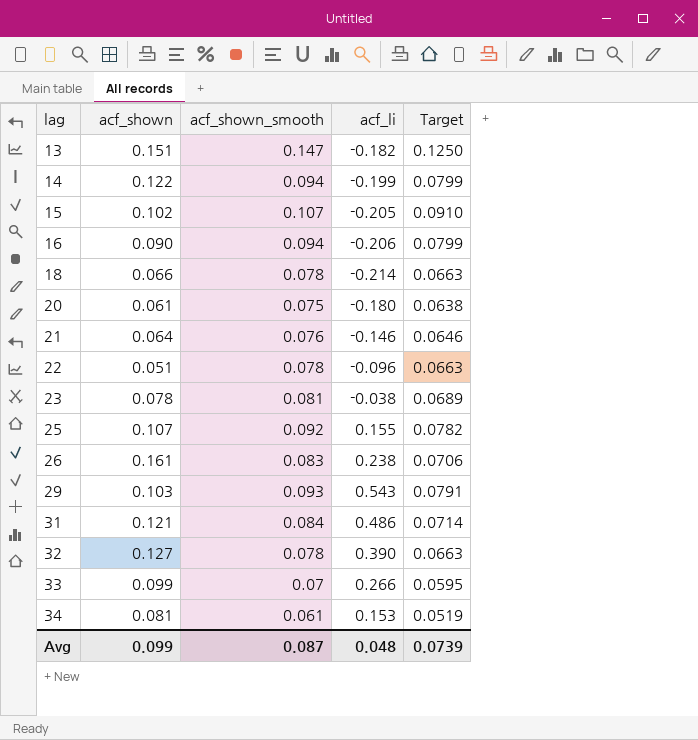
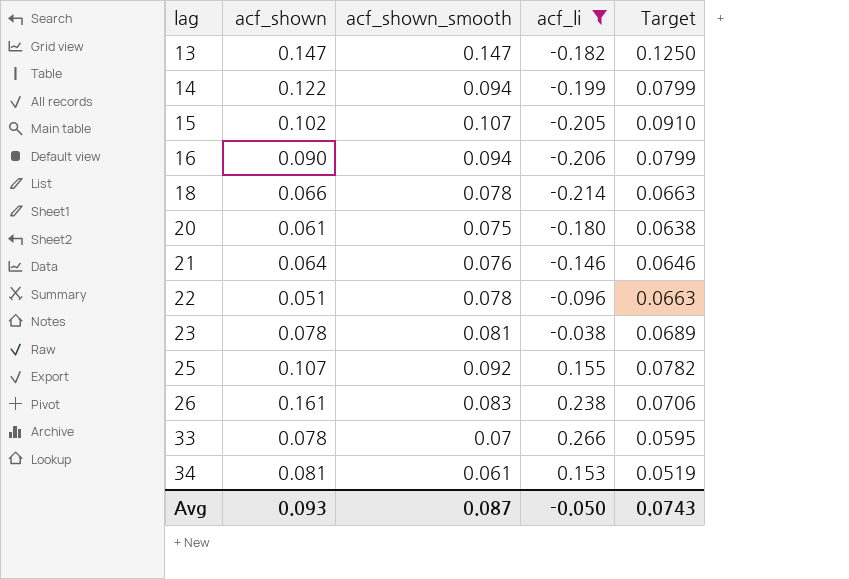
filter: none -> acf_li <= 0.266
13 | acf_shown: 0.151 -> 0.147
33 | acf_shown: 0.099 -> 0.078
Avg | acf_shown: 0.099 -> 0.093
Avg | acf_li: 0.048 -> -0.050
Avg | Target: 0.0739 -> 0.0743

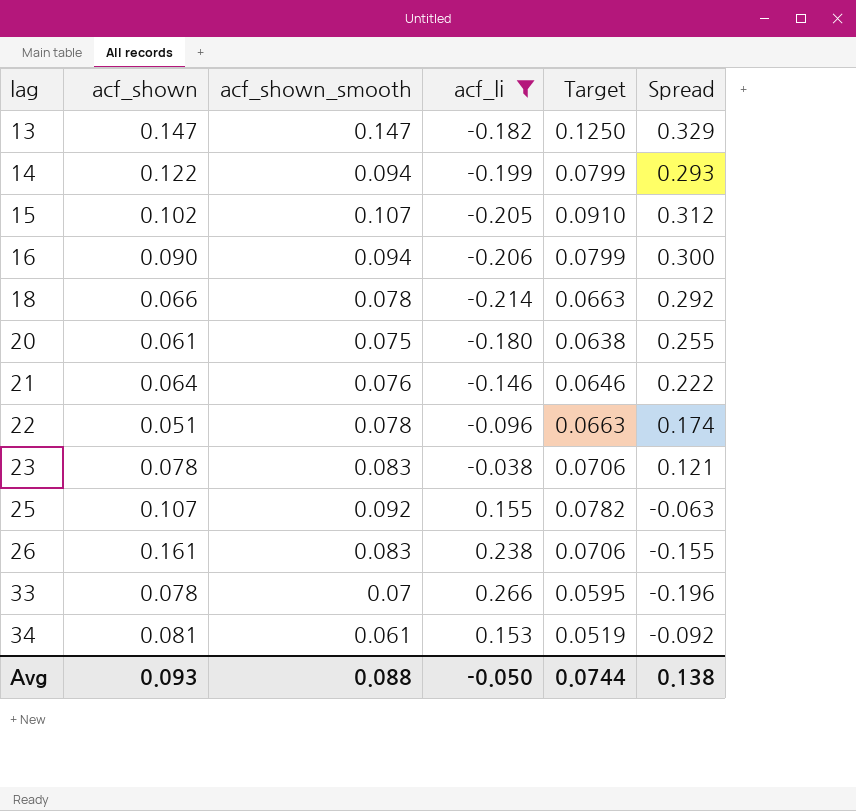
column Spread | formula: none -> [acf_shown_smooth] - [acf_li]
23 | acf_shown_smooth: 0.081 -> 0.083
23 | Target: 0.0689 -> 0.0706
Avg | acf_shown_smooth: 0.087 -> 0.088
Avg | Target: 0.0743 -> 0.0744

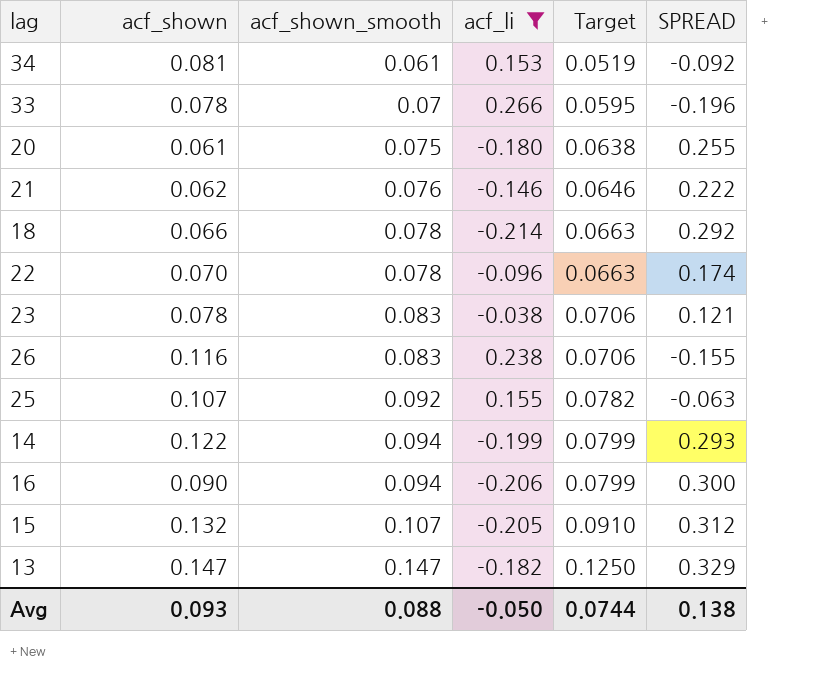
row order: lag ascending -> acf_shown_smooth ascending
column name: Spread -> SPREAD
21 | acf_shown: 0.064 -> 0.062
22 | acf_shown: 0.051 -> 0.070
26 | acf_shown: 0.161 -> 0.116
15 | acf_shown: 0.102 -> 0.132

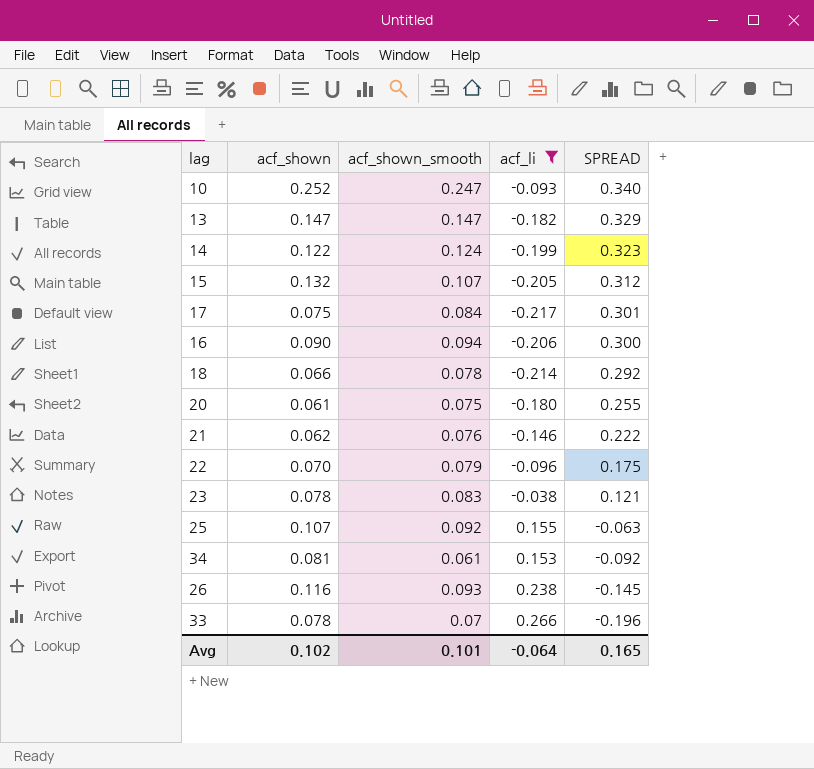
row order: acf_shown_smooth ascending -> SPREAD descending
column Target | formula: [acf_shown_smooth] * 0.85 -> none
row 10: none -> 0.252 | 0.247 | -0.093 | 0.340
14 | acf_shown_smooth: 0.094 -> 0.124
14 | SPREAD: 0.293 -> 0.323
row 17: none -> 0.075 | 0.084 | -0.217 | 0.301
22 | acf_shown_smooth: 0.078 -> 0.079
22 | SPREAD: 0.174 -> 0.175
26 | acf_shown_smooth: 0.083 -> 0.093
26 | SPREAD: -0.155 -> -0.145
Avg | acf_shown: 0.093 -> 0.102
Avg | acf_shown_smooth: 0.088 -> 0.101
Avg | acf_li: -0.050 -> -0.064
Avg | SPREAD: 0.138 -> 0.165

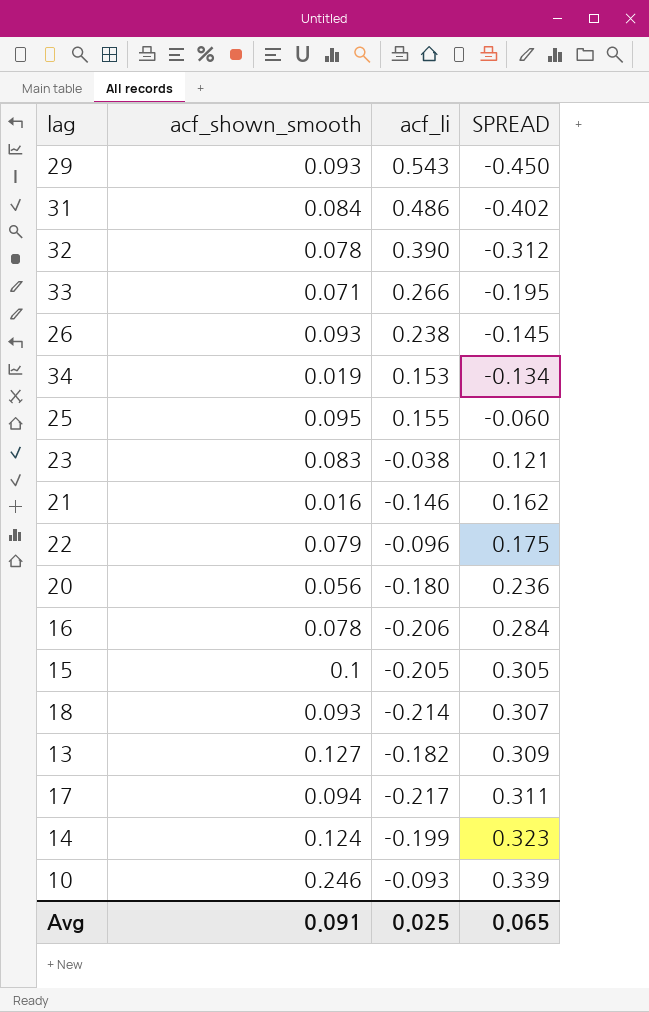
filter: acf_li <= 0.266 -> none
row order: SPREAD descending -> SPREAD ascending
column acf_shown | position: 2 -> none
33 | acf_shown_smooth: 0.07 -> 0.071
33 | SPREAD: -0.196 -> -0.195
34 | acf_shown_smooth: 0.061 -> 0.019
34 | SPREAD: -0.092 -> -0.134
25 | acf_shown_smooth: 0.092 -> 0.095
25 | SPREAD: -0.063 -> -0.060
21 | acf_shown_smooth: 0.076 -> 0.016
21 | SPREAD: 0.222 -> 0.162
20 | acf_shown_smooth: 0.075 -> 0.056
20 | SPREAD: 0.255 -> 0.236
16 | acf_shown_smooth: 0.094 -> 0.078
16 | SPREAD: 0.300 -> 0.284
15 | acf_shown_smooth: 0.107 -> 0.1
15 | SPREAD: 0.312 -> 0.305
18 | acf_shown_smooth: 0.078 -> 0.093
18 | SPREAD: 0.292 -> 0.307
13 | acf_shown_smooth: 0.147 -> 0.127
13 | SPREAD: 0.329 -> 0.309
17 | acf_shown_smooth: 0.084 -> 0.094
17 | SPREAD: 0.301 -> 0.311
10 | acf_shown_smooth: 0.247 -> 0.246
10 | SPREAD: 0.340 -> 0.339
Avg | acf_shown_smooth: 0.101 -> 0.091
Avg | acf_li: -0.064 -> 0.025
Avg | SPREAD: 0.165 -> 0.065

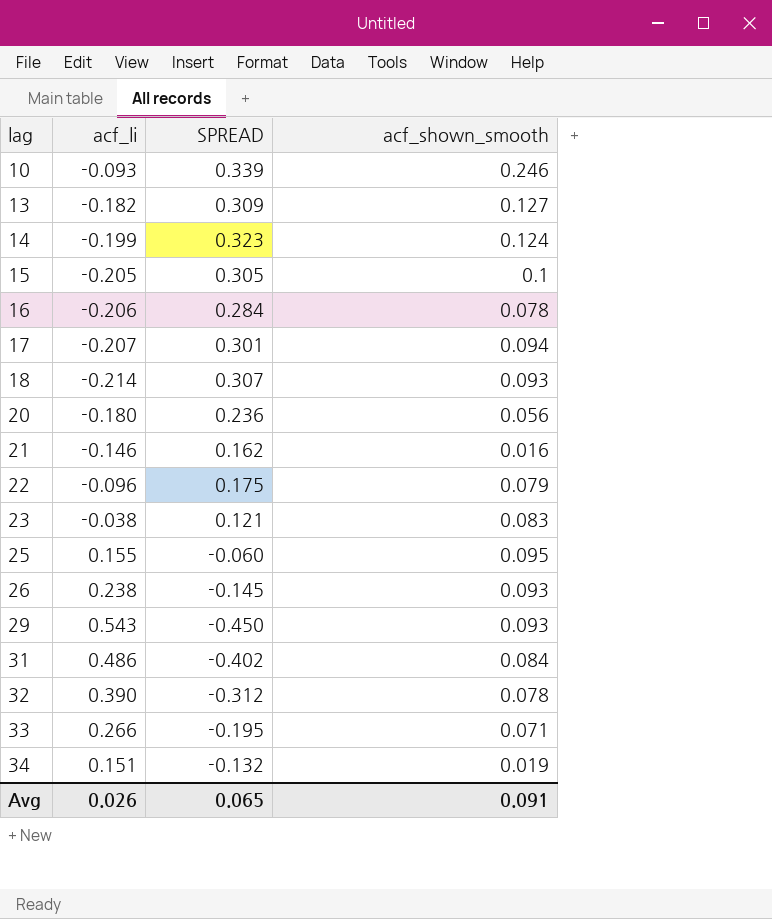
row order: SPREAD ascending -> lag ascending
column acf_shown_smooth | position: 2 -> 4
17 | acf_li: -0.217 -> -0.207
17 | SPREAD: 0.311 -> 0.301
34 | acf_li: 0.153 -> 0.151
34 | SPREAD: -0.134 -> -0.132
Avg | acf_li: 0.025 -> 0.026

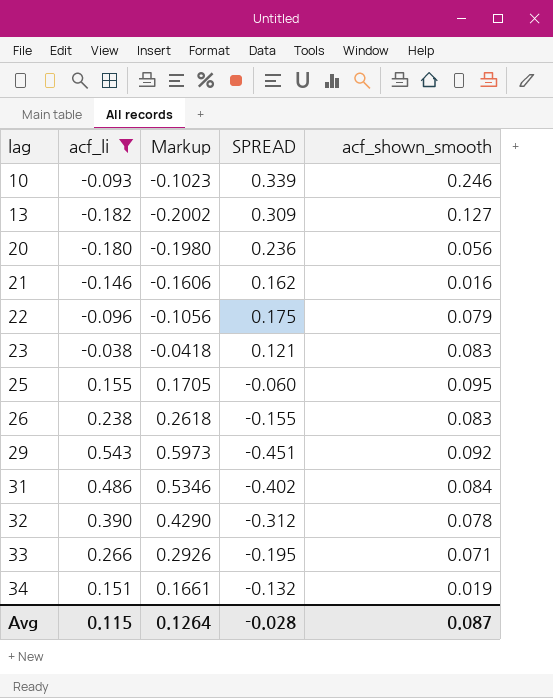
filter: none -> acf_li >= -0.182
column Markup | formula: none -> [acf_li] * 1.1
26 | SPREAD: -0.145 -> -0.155
26 | acf_shown_smooth: 0.093 -> 0.083
29 | SPREAD: -0.450 -> -0.451
29 | acf_shown_smooth: 0.093 -> 0.092
Avg | acf_li: 0.026 -> 0.115
Avg | SPREAD: 0.065 -> -0.028
Avg | acf_shown_smooth: 0.091 -> 0.087

